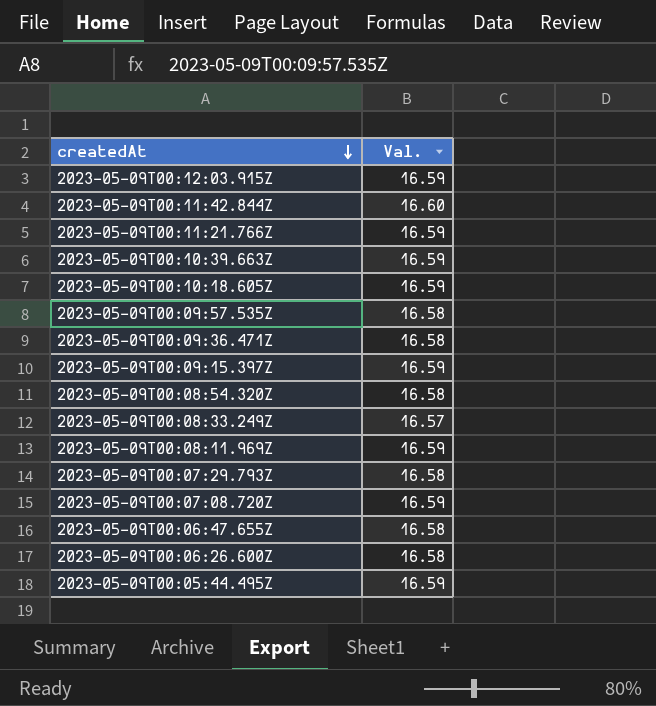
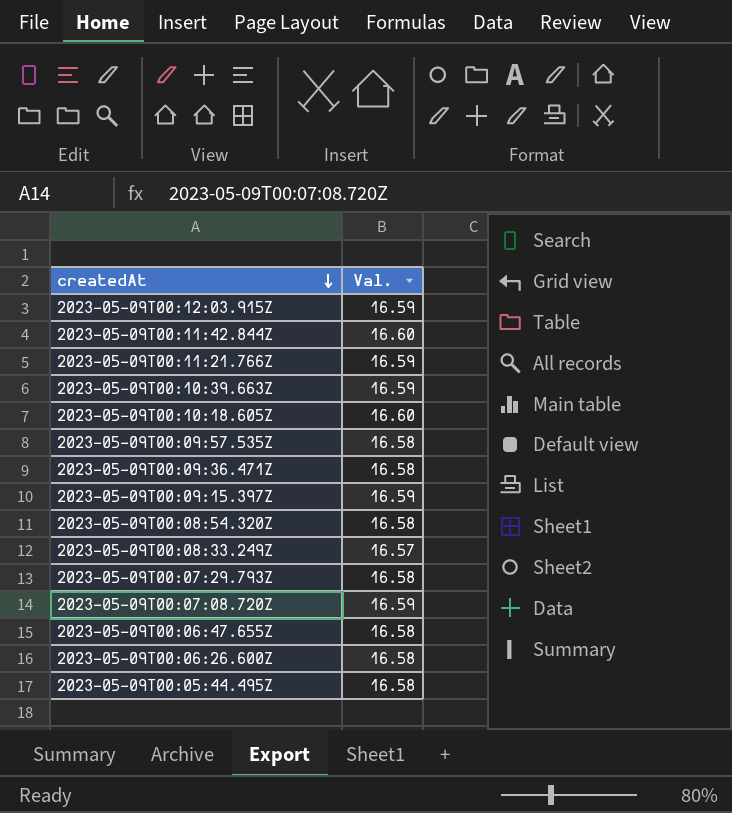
row 2023-05-09T00:08:11.969Z: 16.59 -> none
2023-05-09T00:10:18.605Z | Val.: 16.59 -> 16.60
2023-05-09T00:05:44.495Z | Val.: 16.59 -> 16.58

